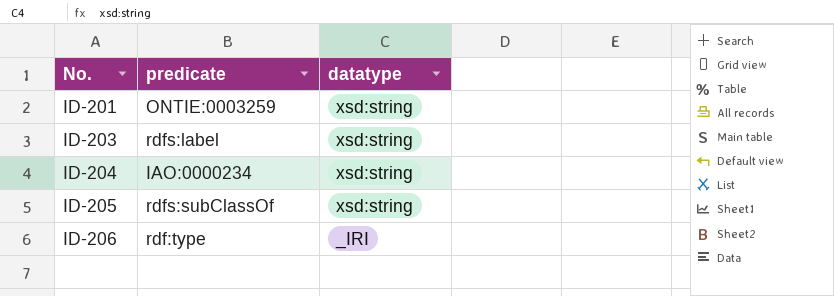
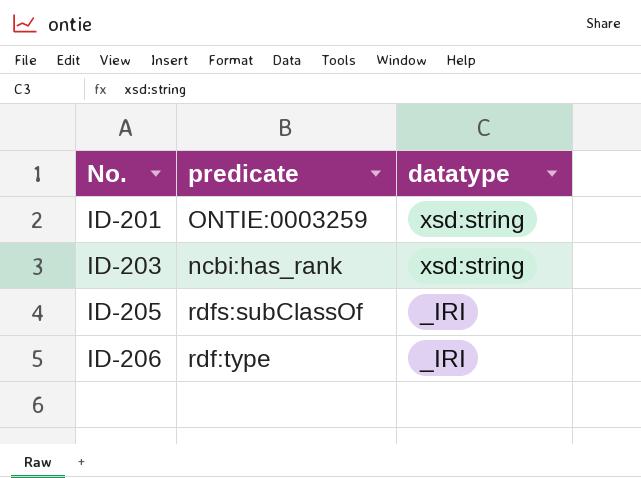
row ID-204: IAO:0000234 | xsd:string -> none
ID-203 | predicate: rdfs:label -> ncbi:has_rank
ID-205 | datatype: xsd:string -> _IRI

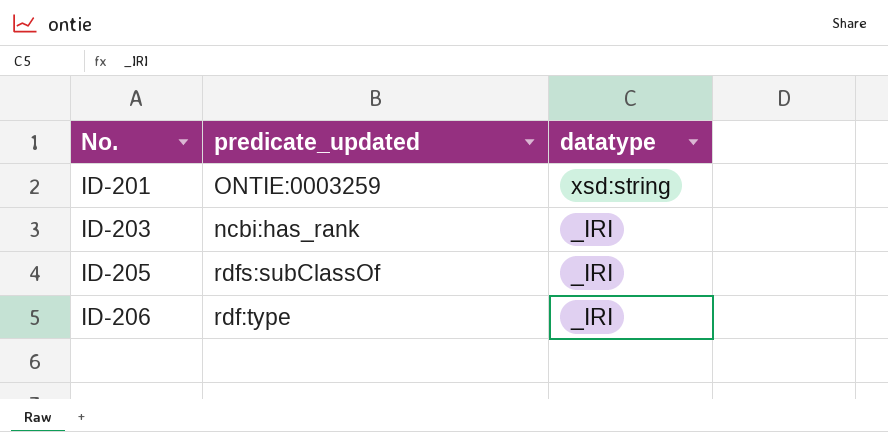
column name: predicate -> predicate_updated
ID-203 | datatype: xsd:string -> _IRI

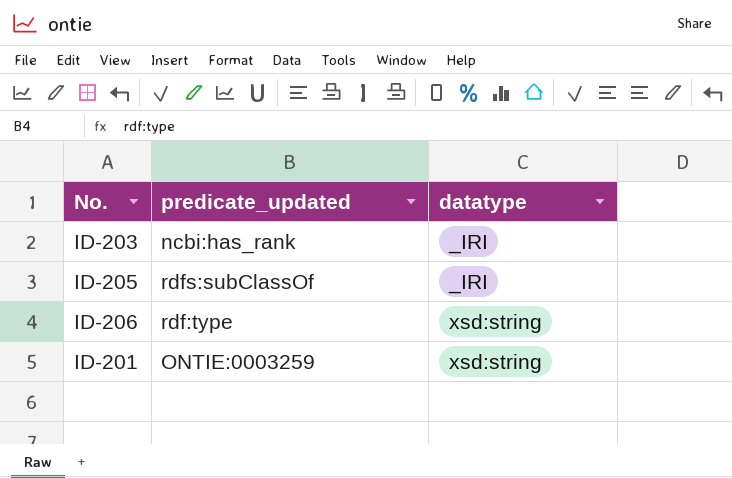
row order: No. ascending -> datatype ascending
ID-206 | datatype: _IRI -> xsd:string

